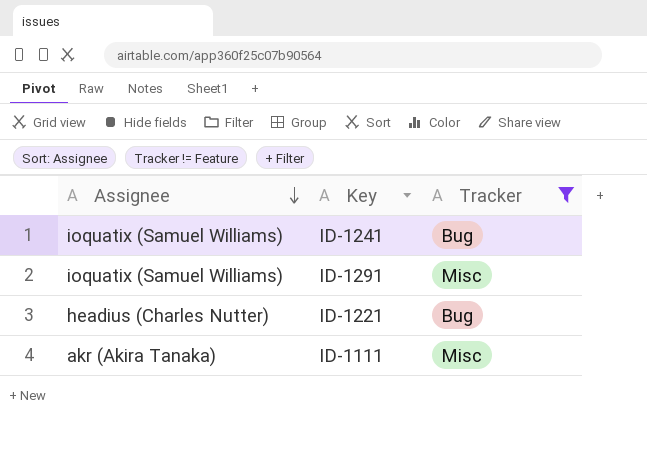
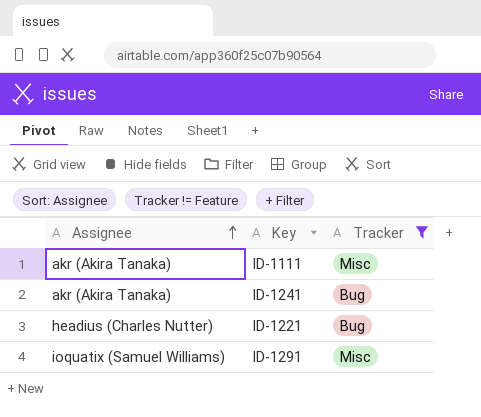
row order: Assignee descending -> Assignee ascending
ID-1241 | Assignee: ioquatix (Samuel Williams) -> akr (Akira Tanaka)

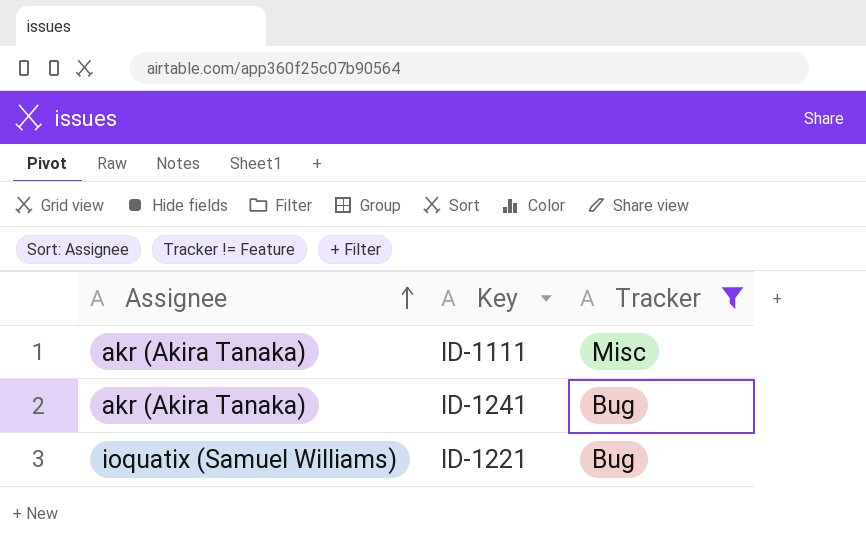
row ID-1291: ioquatix (Samuel Williams) | Misc -> none
ID-1221 | Assignee: headius (Charles Nutter) -> ioquatix (Samuel Williams)

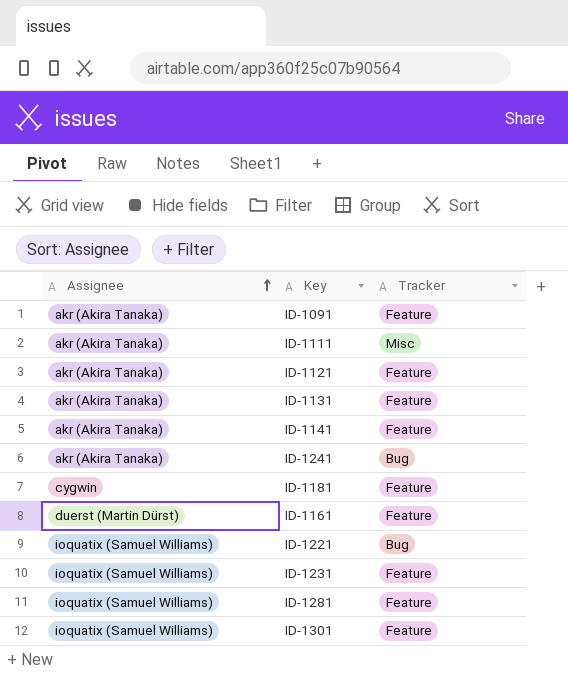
filter: Tracker != Feature -> none

